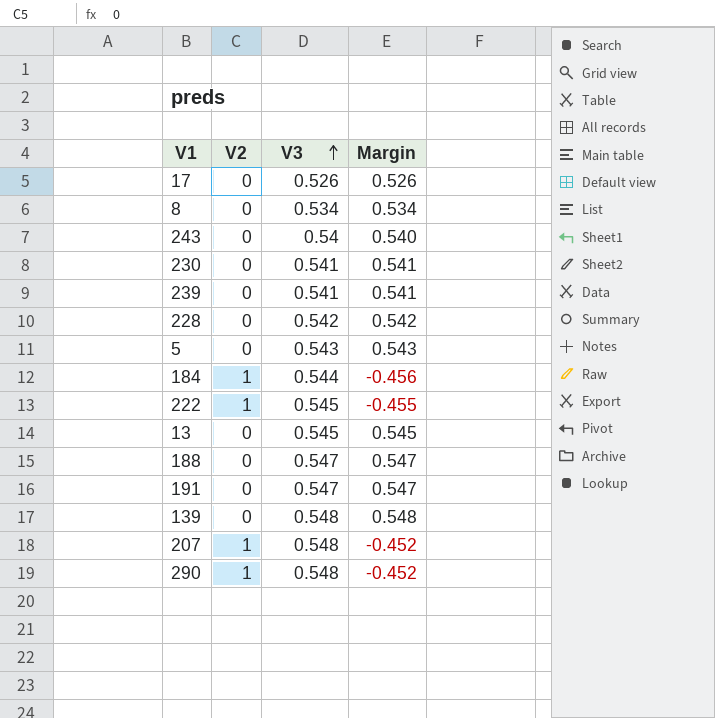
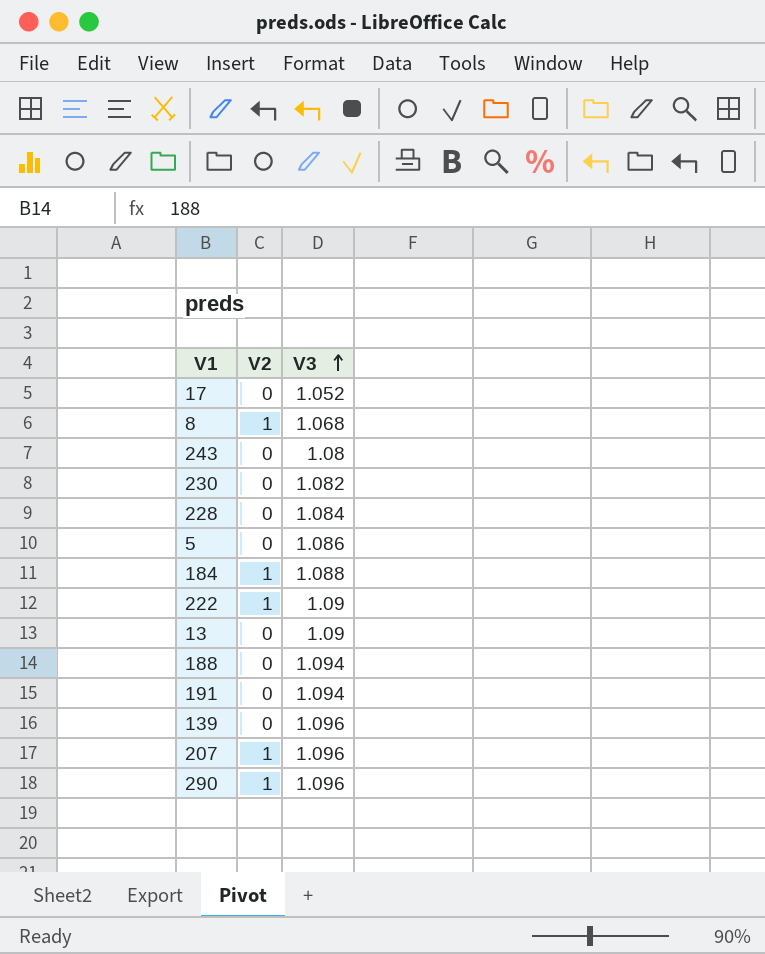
column Margin | formula: [V3] - [V2] -> none
row 239: 0 | 0.541 | 0.541 -> none
17 | V3: 0.526 -> 1.052
8 | V2: 0 -> 1
8 | V3: 0.534 -> 1.068
243 | V3: 0.54 -> 1.08
230 | V3: 0.541 -> 1.082
228 | V3: 0.542 -> 1.084
5 | V3: 0.543 -> 1.086
184 | V3: 0.544 -> 1.088
222 | V3: 0.545 -> 1.09
13 | V3: 0.545 -> 1.09
188 | V3: 0.547 -> 1.094
191 | V3: 0.547 -> 1.094
139 | V3: 0.548 -> 1.096
207 | V3: 0.548 -> 1.096
290 | V3: 0.548 -> 1.096

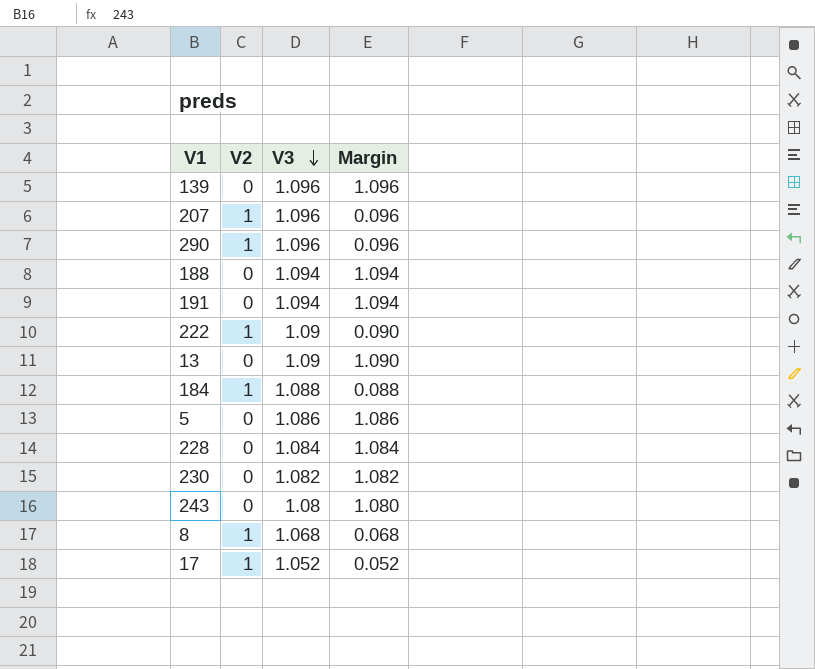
row order: V3 ascending -> V3 descending
column Margin | formula: none -> [V3] - [V2]
17 | V2: 0 -> 1

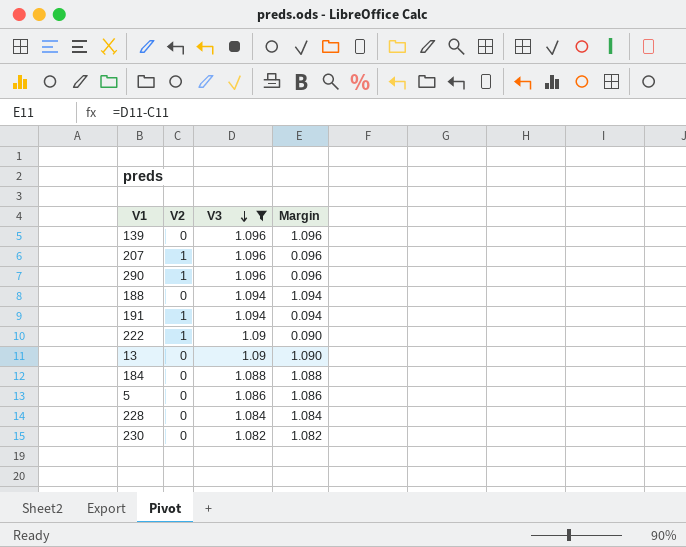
filter: none -> V3 >= 1.082
191 | V2: 0 -> 1
191 | Margin: 1.094 -> 0.094
184 | V2: 1 -> 0
184 | Margin: 0.088 -> 1.088

